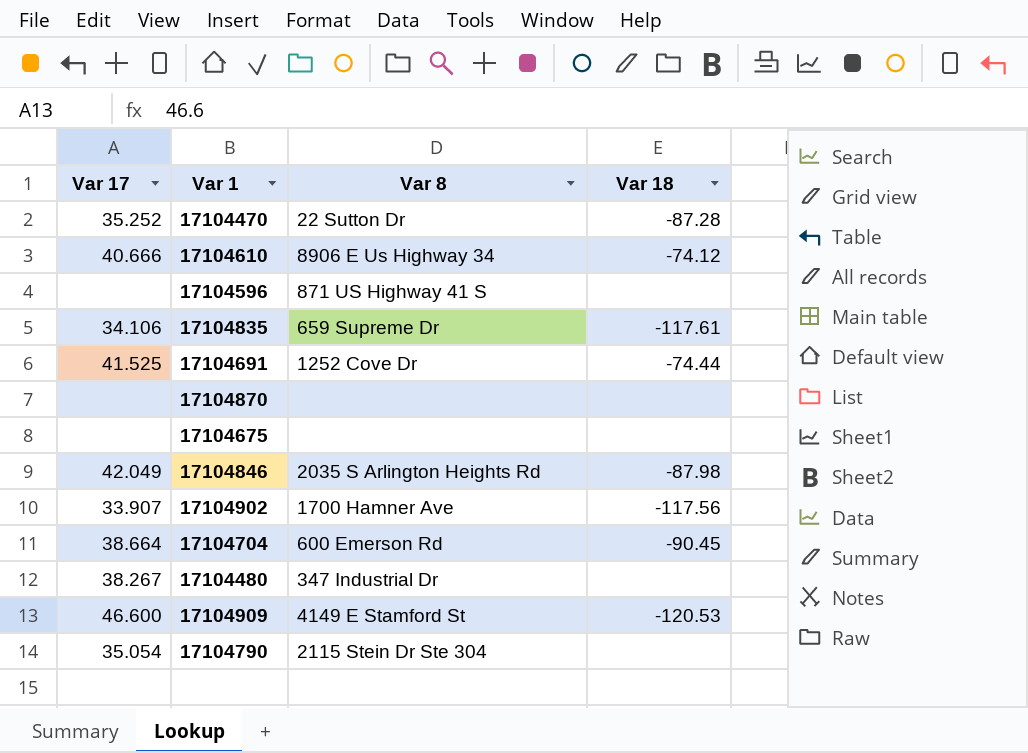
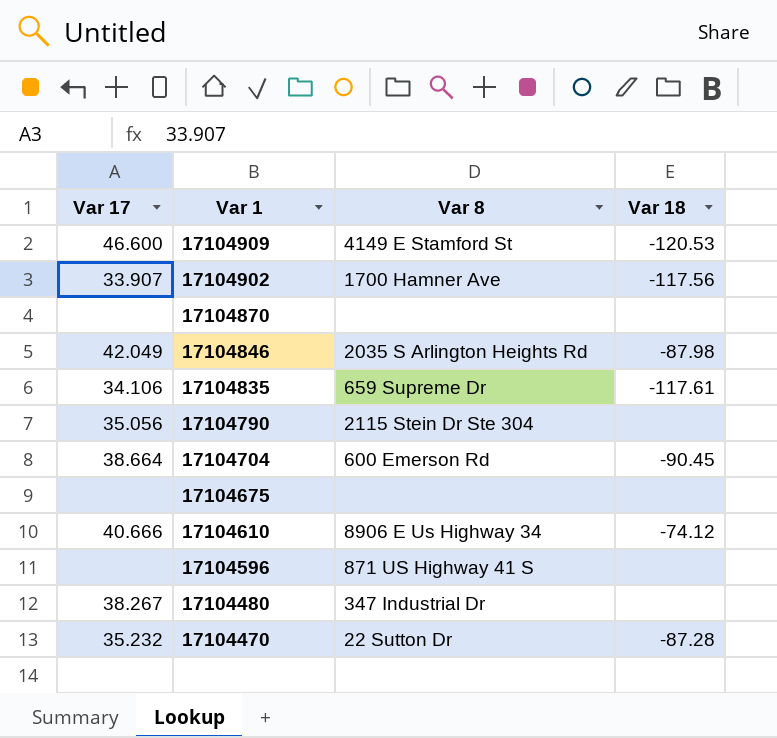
row order: none -> Var 1 descending
row 17104691: 41.525 | 1252 Cove Dr | -74.44 -> none
17104790 | Var 17: 35.054 -> 35.056
17104470 | Var 17: 35.252 -> 35.232

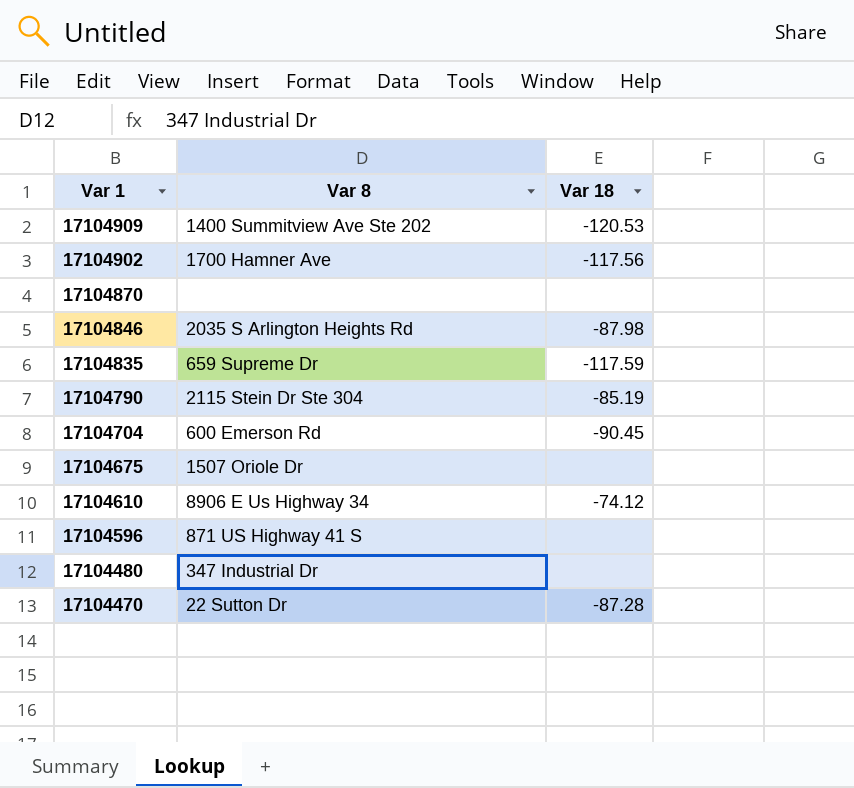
column Var 17 | position: 1 -> none
17104909 | Var 8: 4149 E Stamford St -> 1400 Summitview Ave Ste 202
17104835 | Var 18: -117.61 -> -117.59
17104790 | Var 18: none -> -85.19
17104675 | Var 8: none -> 1507 Oriole Dr

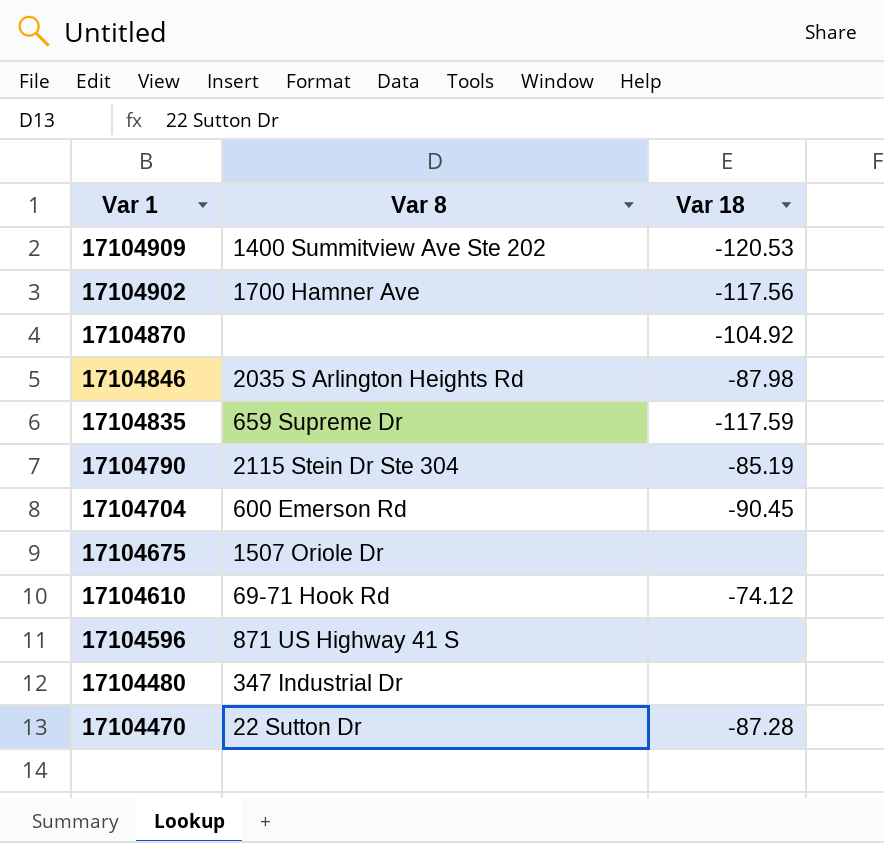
17104870 | Var 18: none -> -104.92
17104610 | Var 8: 8906 E Us Highway 34 -> 69-71 Hook Rd

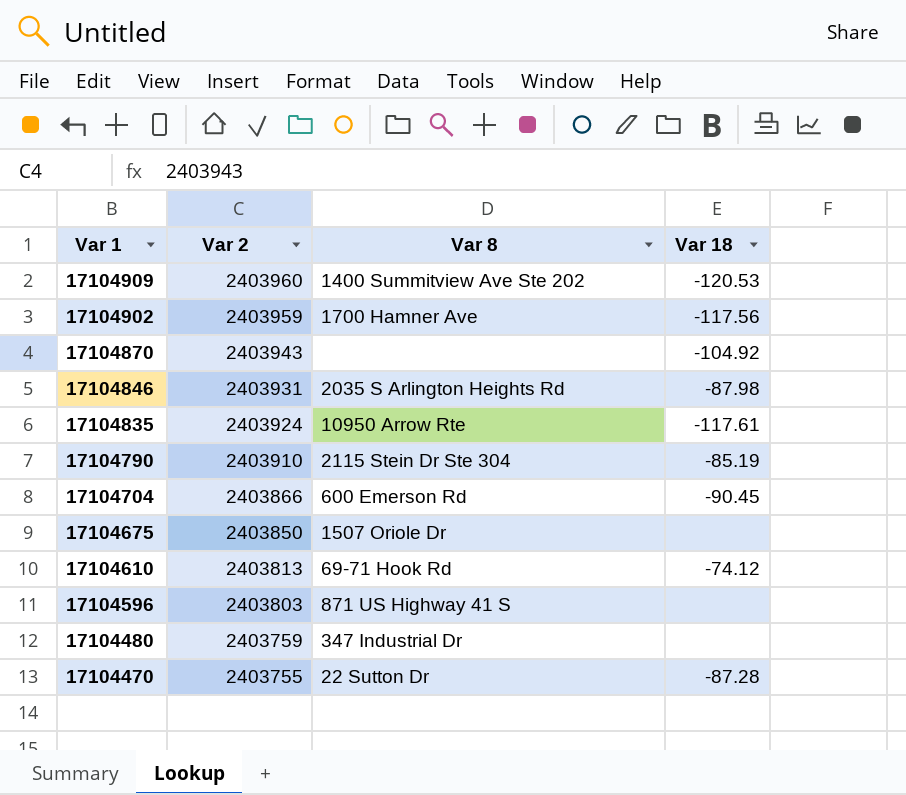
column Var 2 | position: none -> 2
17104835 | Var 8: 659 Supreme Dr -> 10950 Arrow Rte
17104835 | Var 18: -117.59 -> -117.61

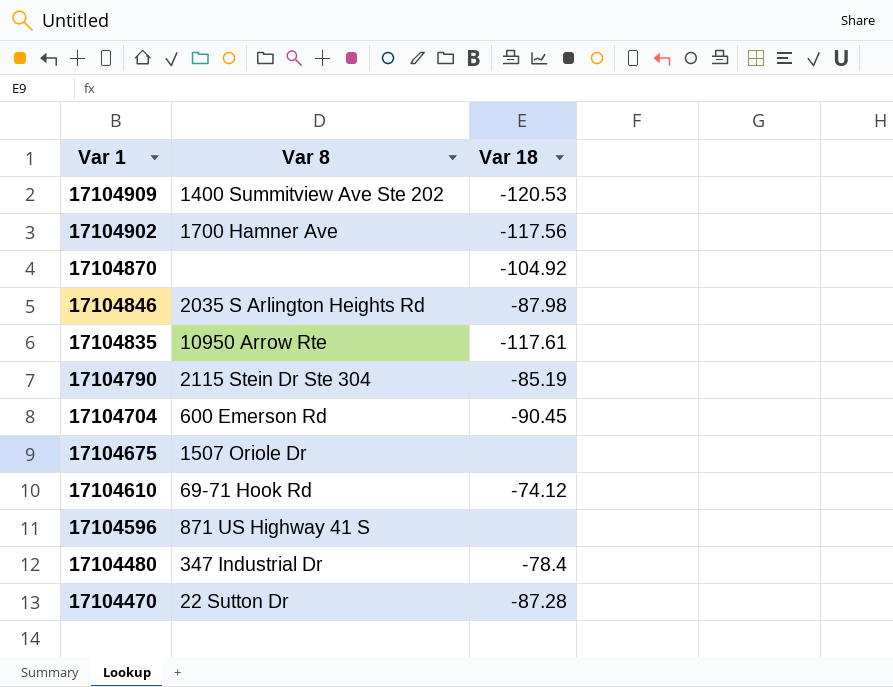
column Var 2 | position: 2 -> none
17104480 | Var 18: none -> -78.4

